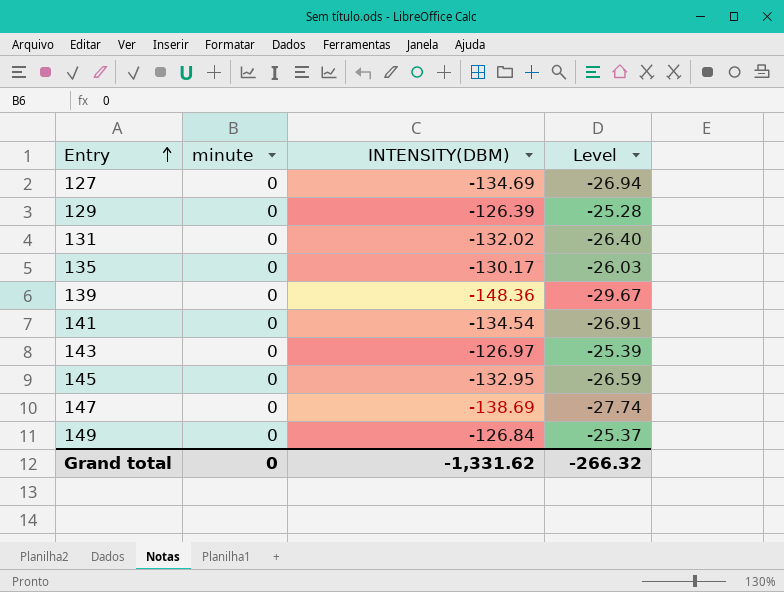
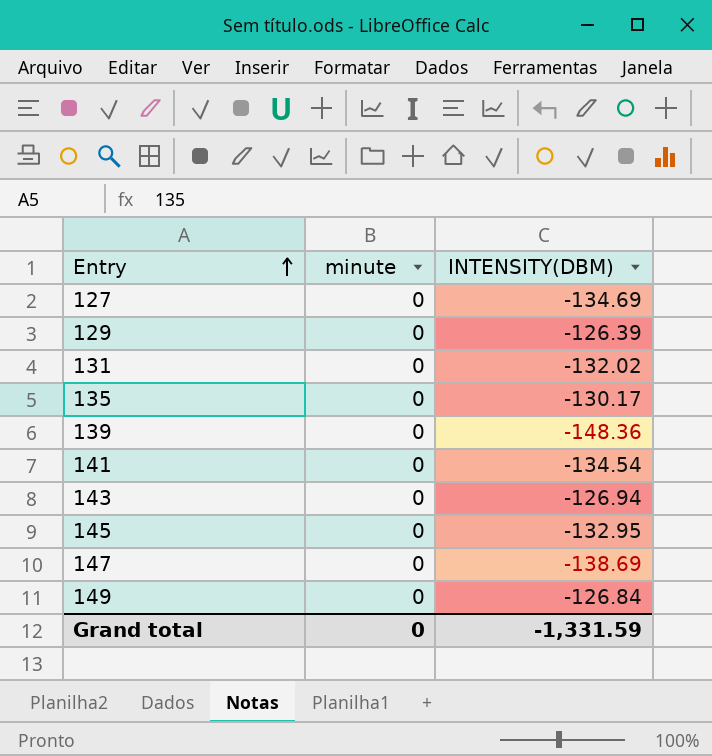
column Level | formula: [INTENSITY(DBM)] * 0.2 -> none
143 | INTENSITY(DBM): -126.97 -> -126.94
Grand total | INTENSITY(DBM): -1,331.62 -> -1,331.59

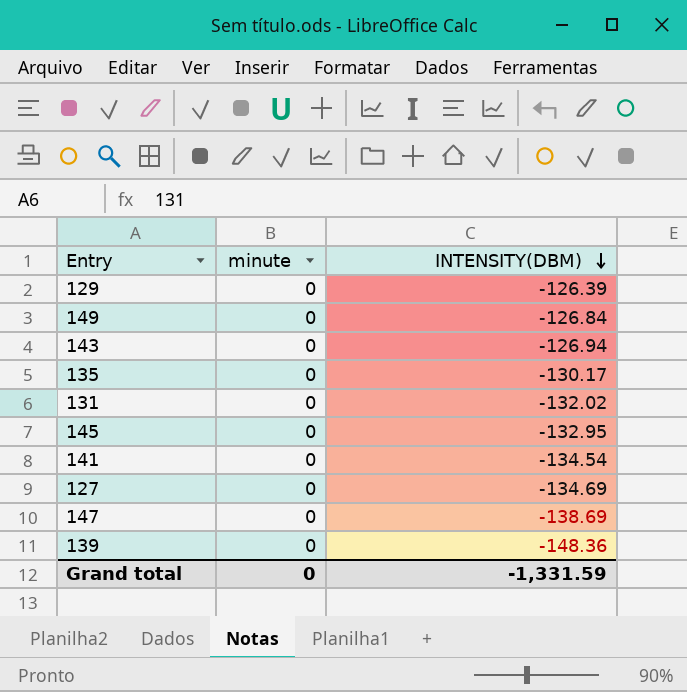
row order: Entry ascending -> INTENSITY(DBM) descending

